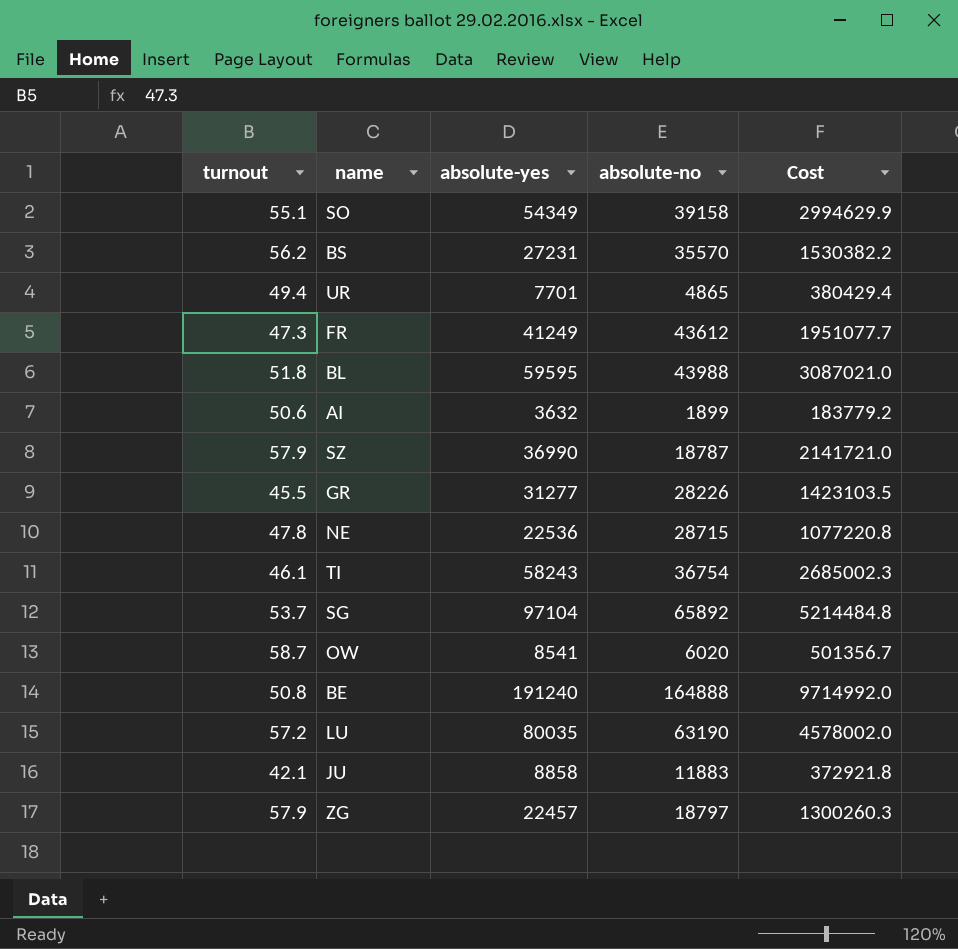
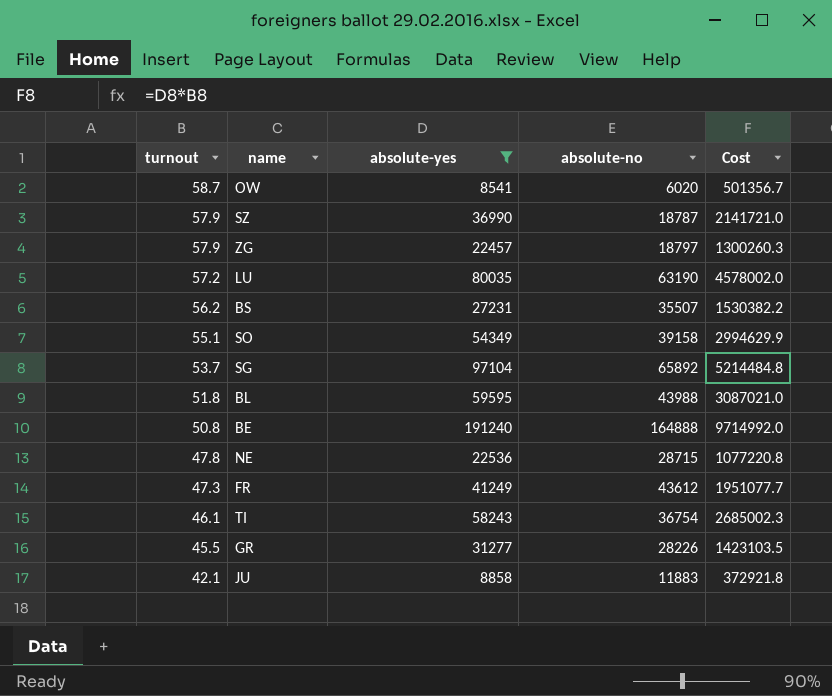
filter: none -> absolute-yes >= 8541
row order: none -> turnout descending
BS | absolute-no: 35570 -> 35507

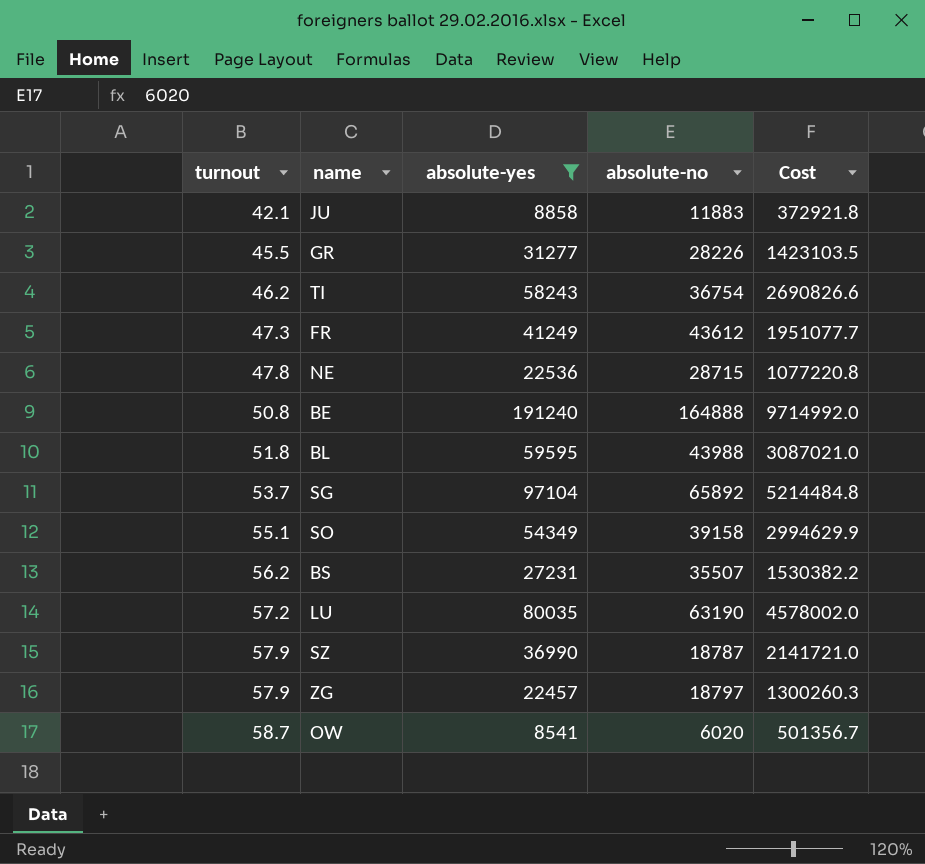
row order: turnout descending -> turnout ascending
TI | turnout: 46.1 -> 46.2
TI | Cost: 2685002.3 -> 2690826.6

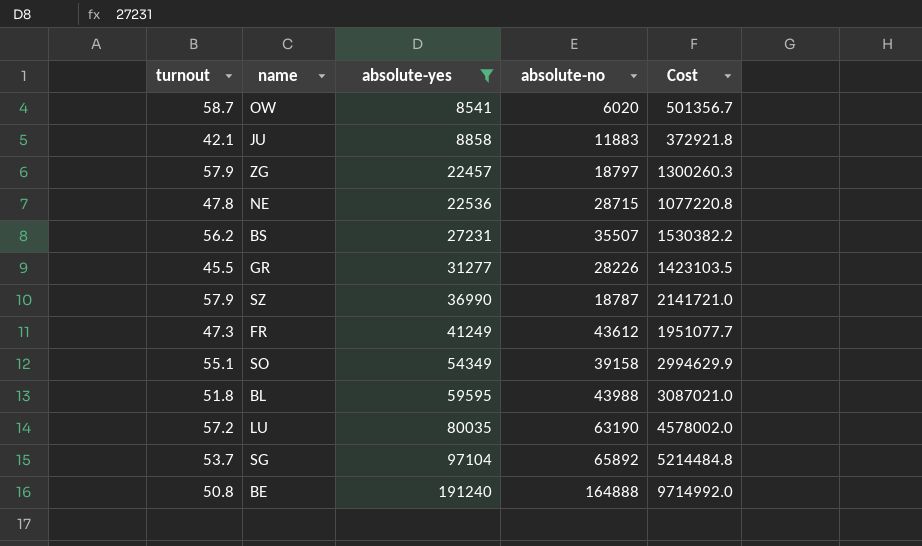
row order: turnout ascending -> absolute-yes ascending
row TI: 46.2 | 58243 | 36754 | 2690826.6 -> none

